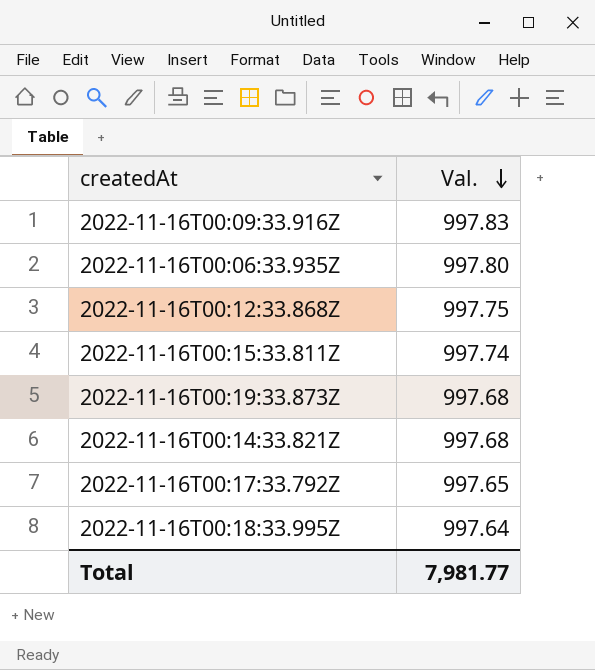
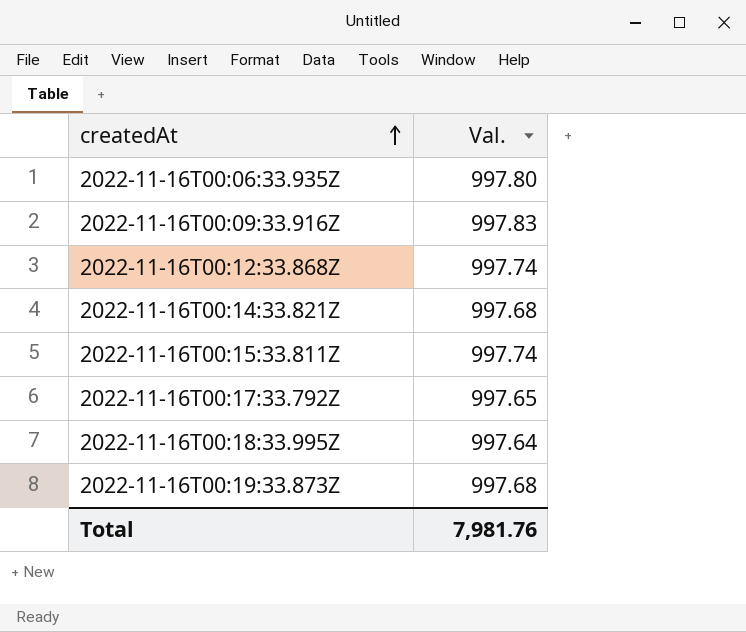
row order: Val. descending -> createdAt ascending
2022-11-16T00:12:33.868Z | Val.: 997.75 -> 997.74
Total | Val.: 7,981.77 -> 7,981.76

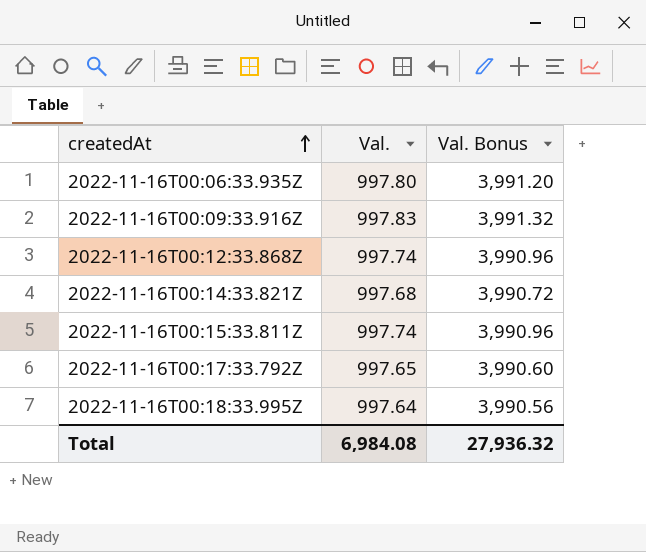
column Val. Bonus | formula: none -> [Val.] * 4
row 2022-11-16T00:19:33.873Z: 997.68 -> none
Total | Val.: 7,981.76 -> 6,984.08

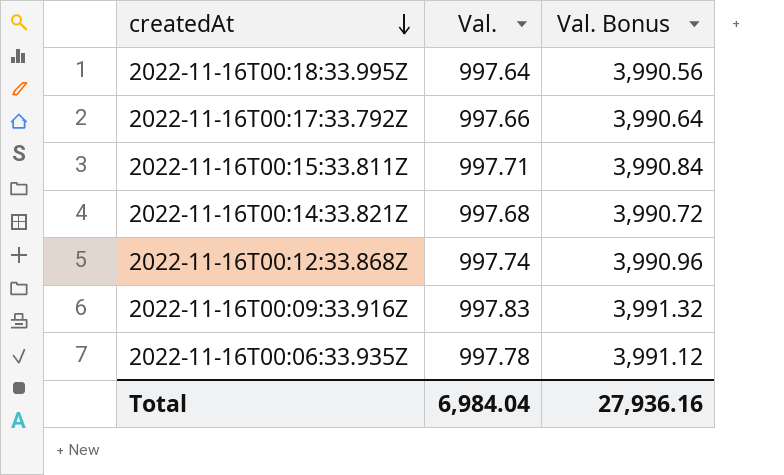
row order: createdAt ascending -> createdAt descending
2022-11-16T00:17:33.792Z | Val.: 997.65 -> 997.66
2022-11-16T00:17:33.792Z | Val. Bonus: 3,990.60 -> 3,990.64
2022-11-16T00:15:33.811Z | Val.: 997.74 -> 997.71
2022-11-16T00:15:33.811Z | Val. Bonus: 3,990.96 -> 3,990.84
2022-11-16T00:06:33.935Z | Val.: 997.80 -> 997.78
2022-11-16T00:06:33.935Z | Val. Bonus: 3,991.20 -> 3,991.12
Total | Val.: 6,984.08 -> 6,984.04
Total | Val. Bonus: 27,936.32 -> 27,936.16

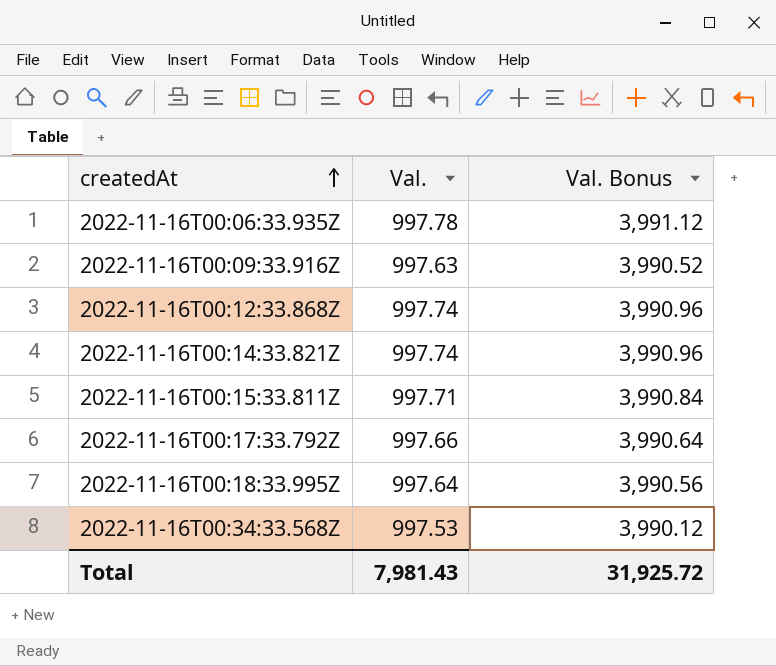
row order: createdAt descending -> createdAt ascending
2022-11-16T00:09:33.916Z | Val.: 997.83 -> 997.63
2022-11-16T00:09:33.916Z | Val. Bonus: 3,991.32 -> 3,990.52
2022-11-16T00:14:33.821Z | Val.: 997.68 -> 997.74
2022-11-16T00:14:33.821Z | Val. Bonus: 3,990.72 -> 3,990.96
row 2022-11-16T00:34:33.568Z: none -> 997.53 | 3,990.12
Total | Val.: 6,984.04 -> 7,981.43
Total | Val. Bonus: 27,936.16 -> 31,925.72

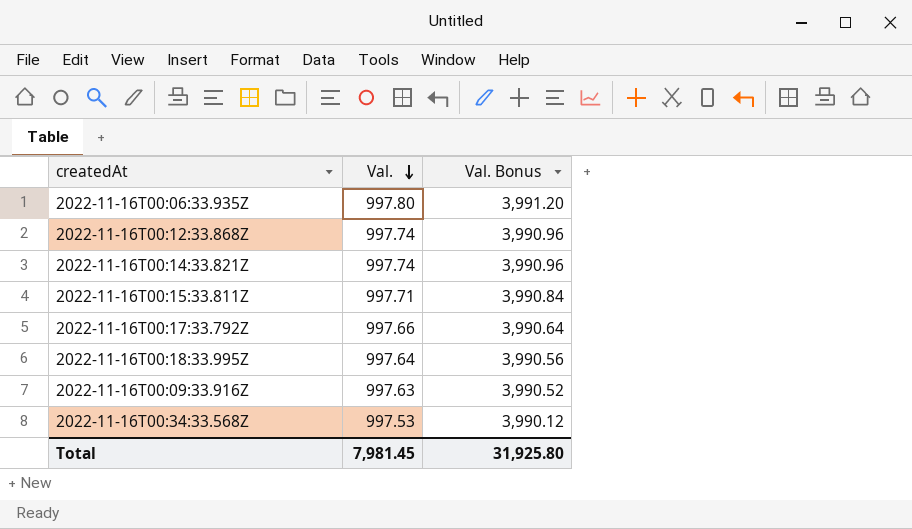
row order: createdAt ascending -> Val. descending
2022-11-16T00:06:33.935Z | Val.: 997.78 -> 997.80
2022-11-16T00:06:33.935Z | Val. Bonus: 3,991.12 -> 3,991.20
Total | Val.: 7,981.43 -> 7,981.45
Total | Val. Bonus: 31,925.72 -> 31,925.80

